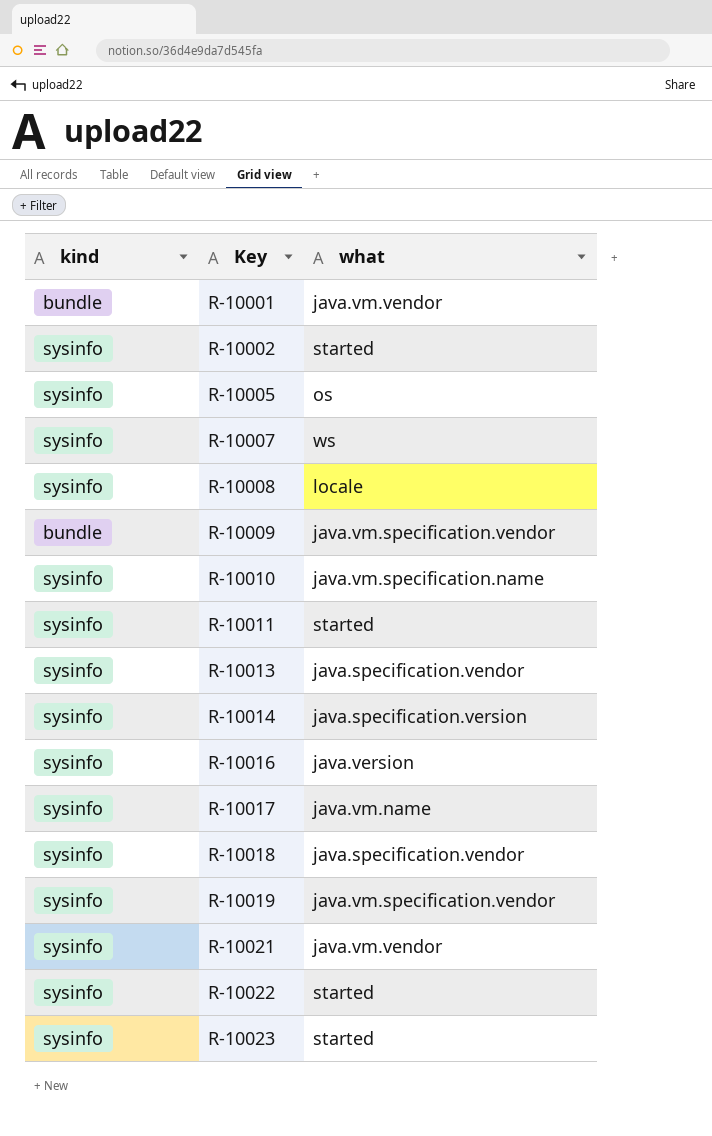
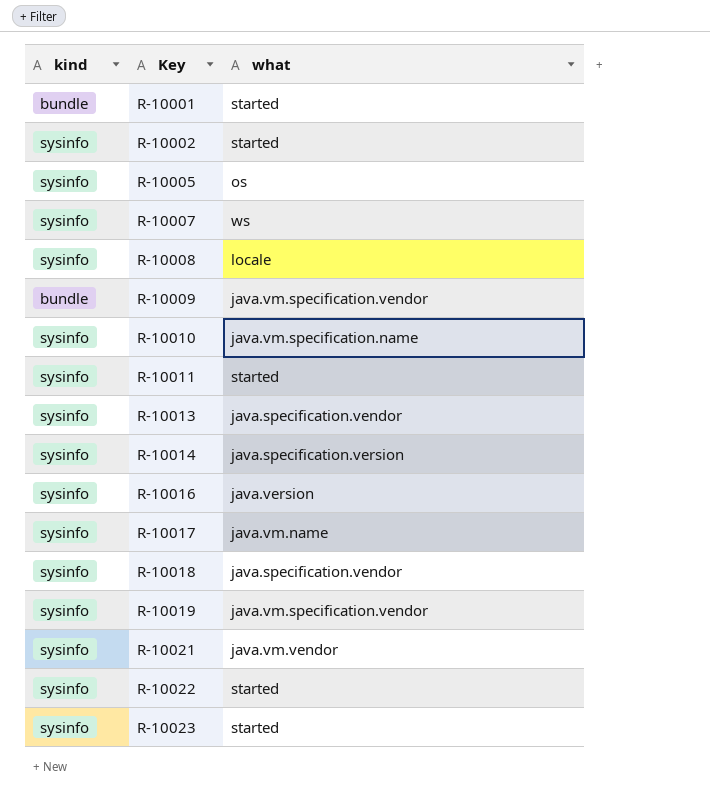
R-10001 | what: java.vm.vendor -> started

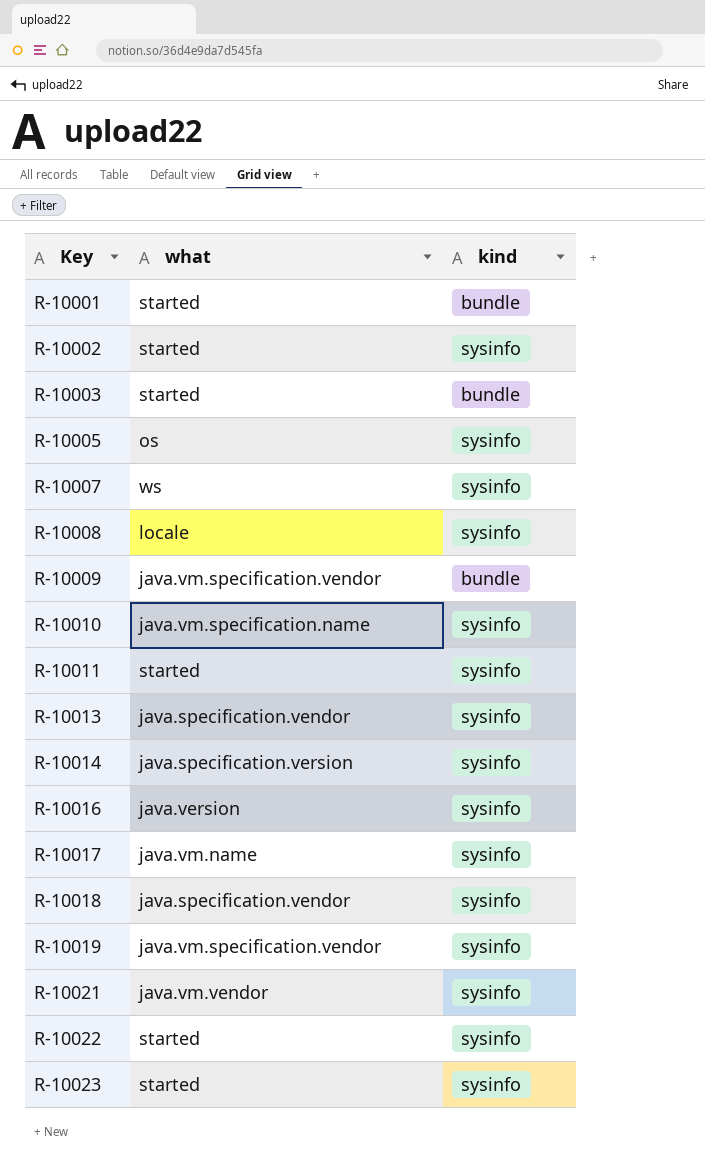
column kind | position: 1 -> 3
row R-10003: none -> started | bundle

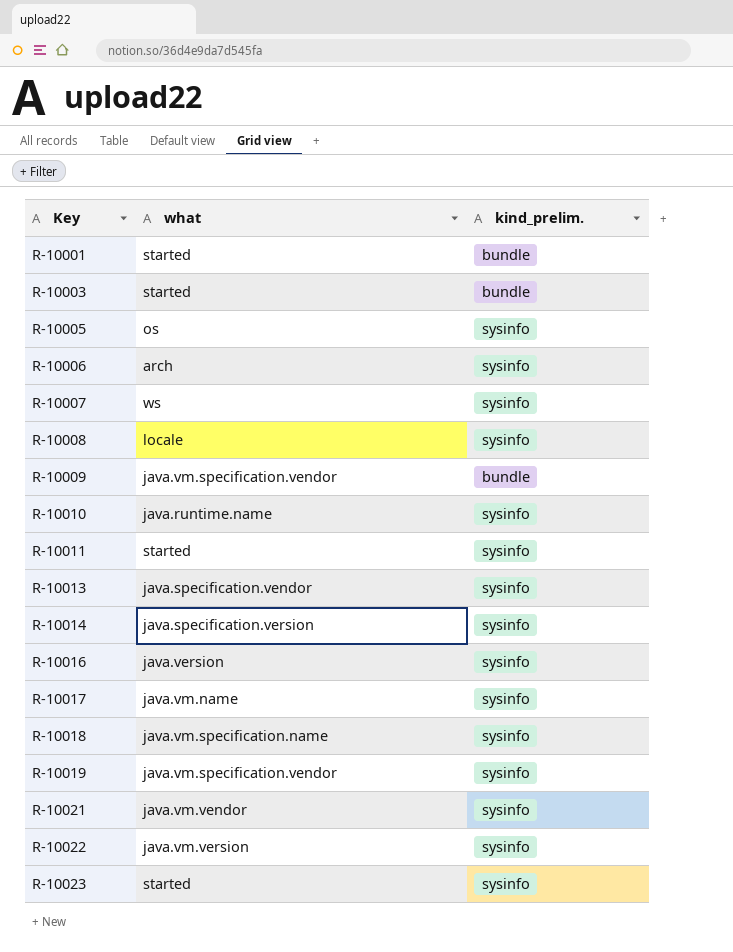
column name: kind -> kind_prelim.
row R-10002: started | sysinfo -> none
row R-10006: none -> arch | sysinfo
R-10010 | what: java.vm.specification.name -> java.runtime.name
R-10018 | what: java.specification.vendor -> java.vm.specification.name
R-10022 | what: started -> java.vm.version

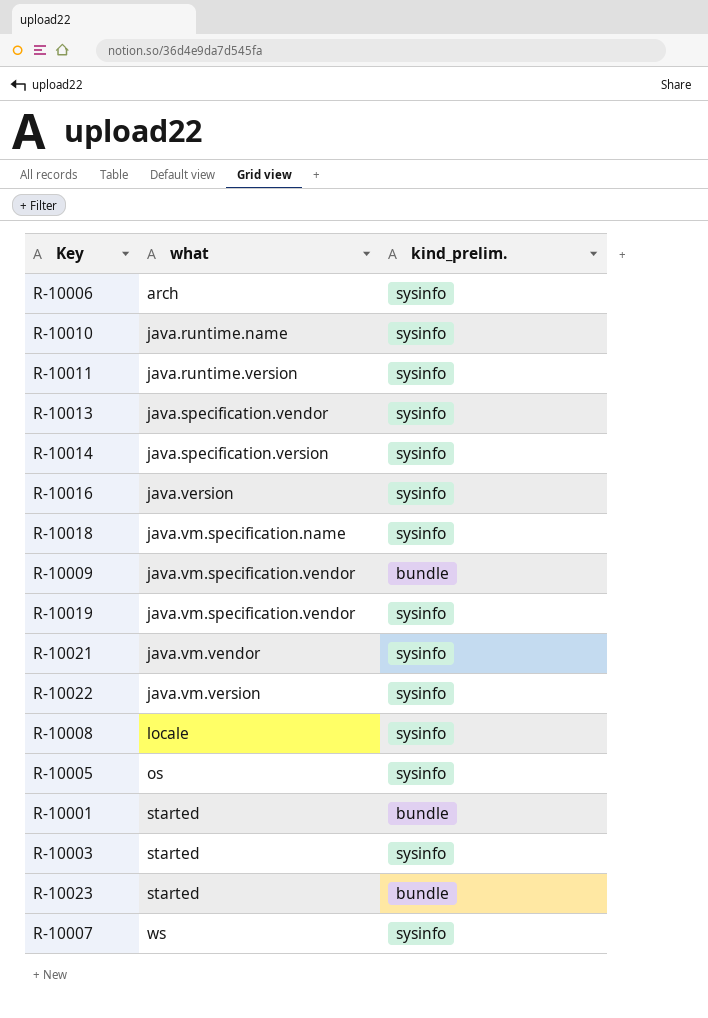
row order: Key ascending -> what ascending
row R-10017: java.vm.name | sysinfo -> none
R-10011 | what: started -> java.runtime.version
R-10003 | kind_prelim.: bundle -> sysinfo
R-10023 | kind_prelim.: sysinfo -> bundle

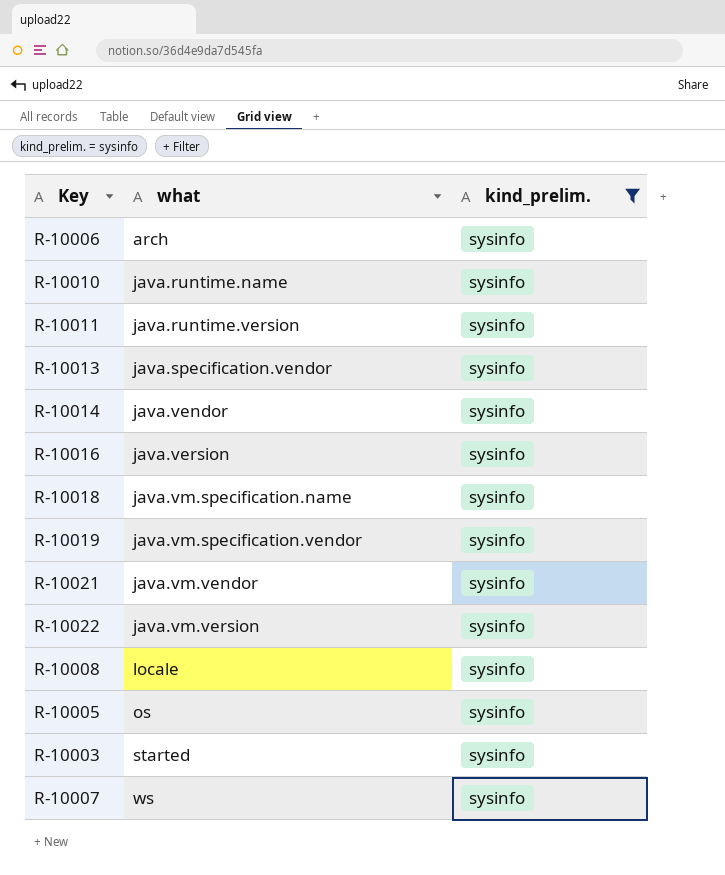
filter: none -> kind_prelim. = sysinfo
R-10014 | what: java.specification.version -> java.vendor

